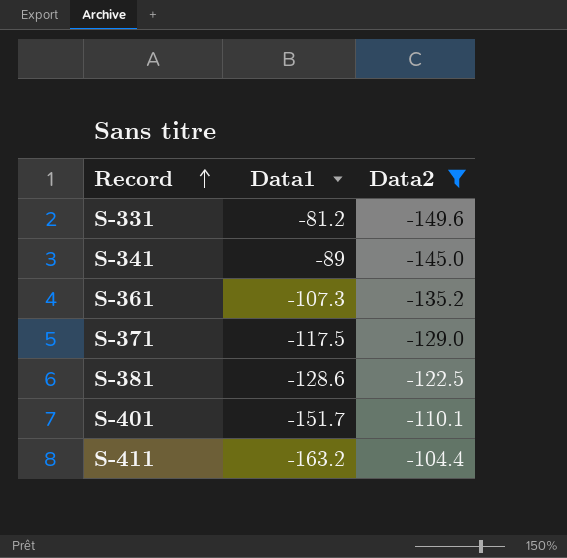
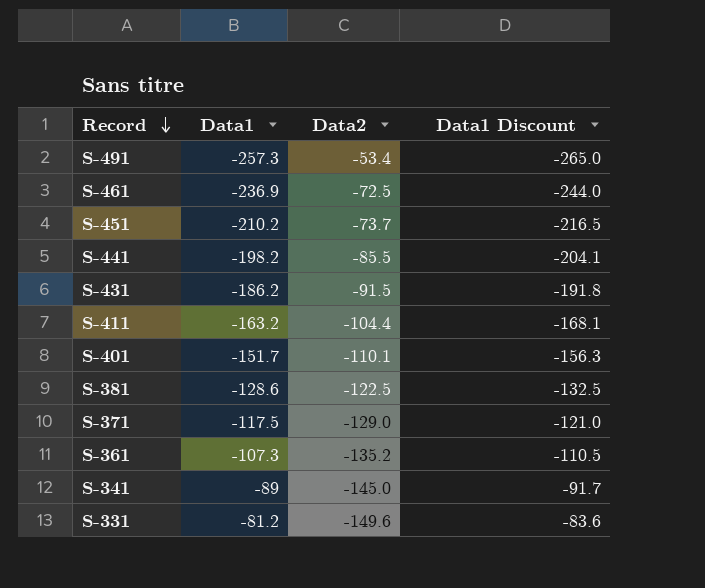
filter: Data2 <= -104.4 -> none
row order: Record ascending -> Record descending
column Data1 Discount | formula: none -> [Data1] * 1.03

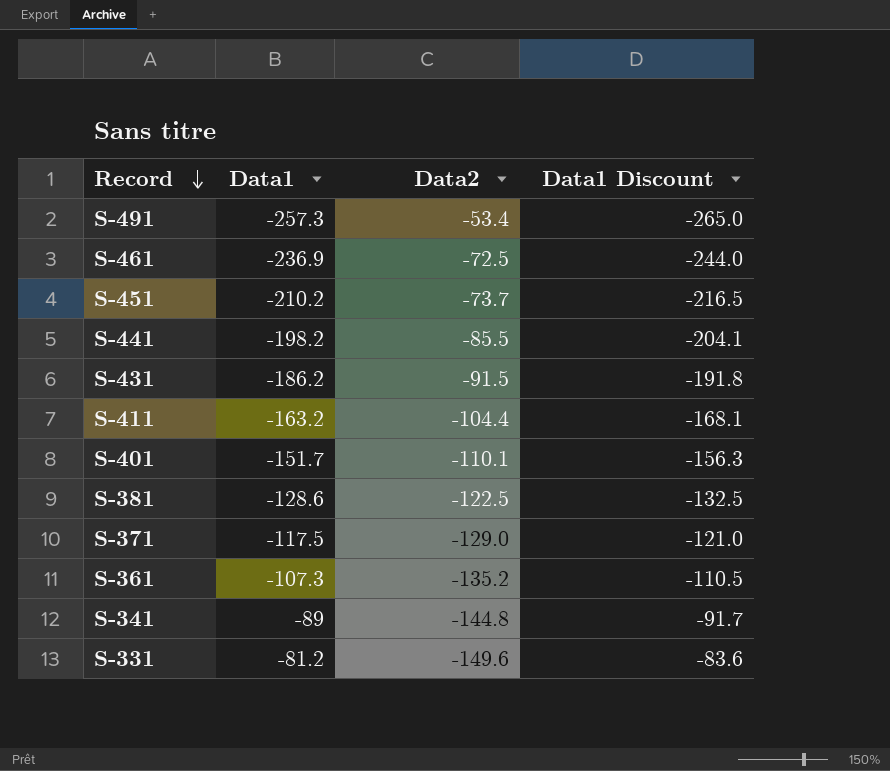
S-341 | Data2: -145.0 -> -144.8

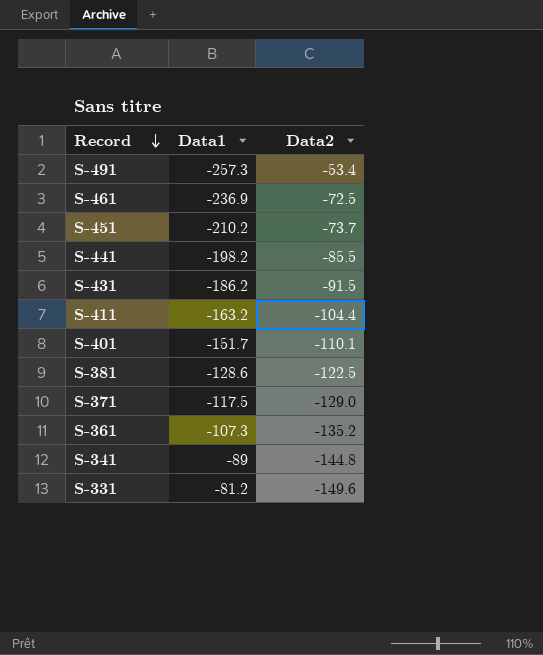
column Data1 Discount | formula: [Data1] * 1.03 -> none

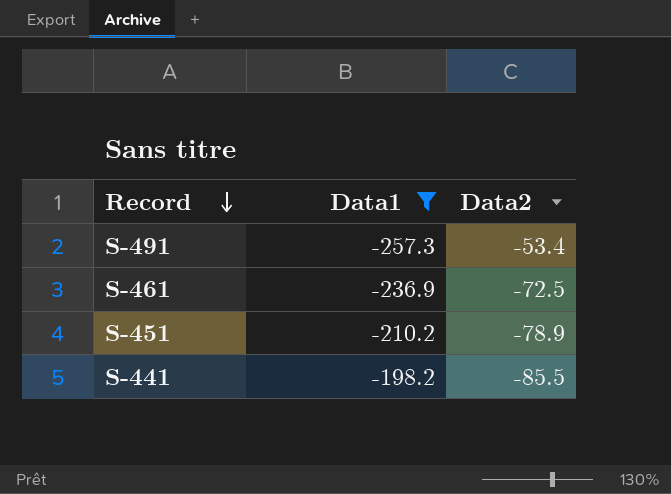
filter: none -> Data1 <= -198.2
S-451 | Data2: -73.7 -> -78.9

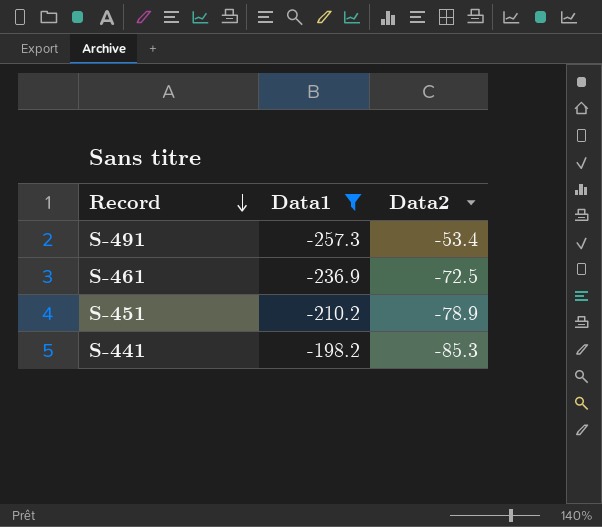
S-441 | Data2: -85.5 -> -85.3

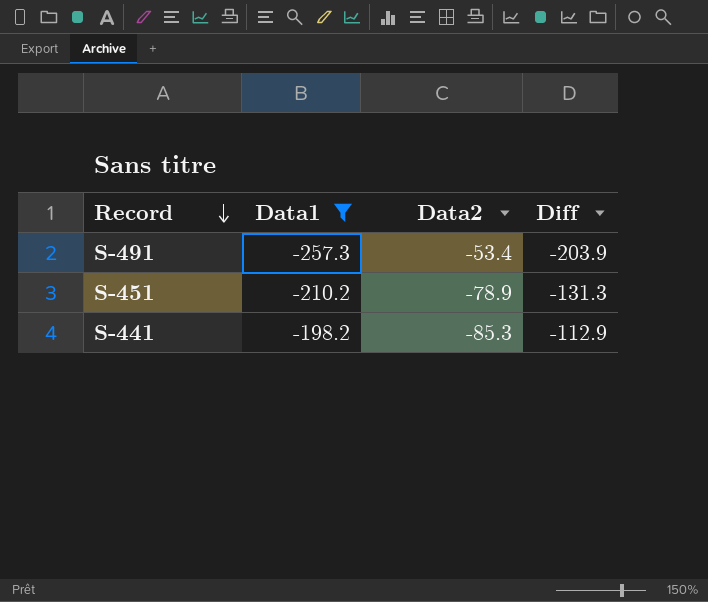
column Diff | formula: none -> [Data1] - [Data2]
row S-461: -236.9 | -72.5 -> none

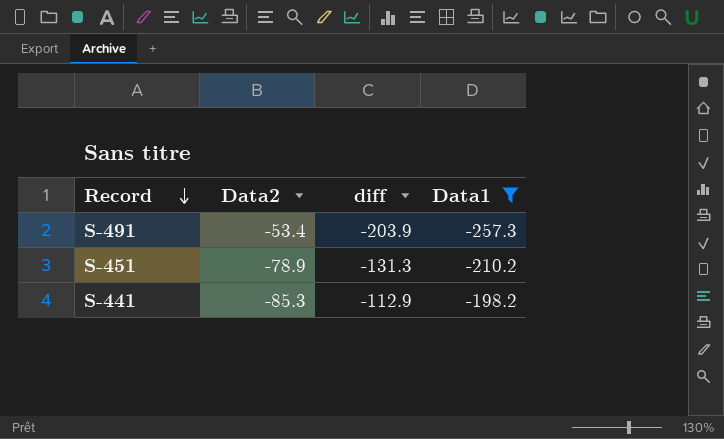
column name: Diff -> diff
column Data1 | position: 2 -> 4

